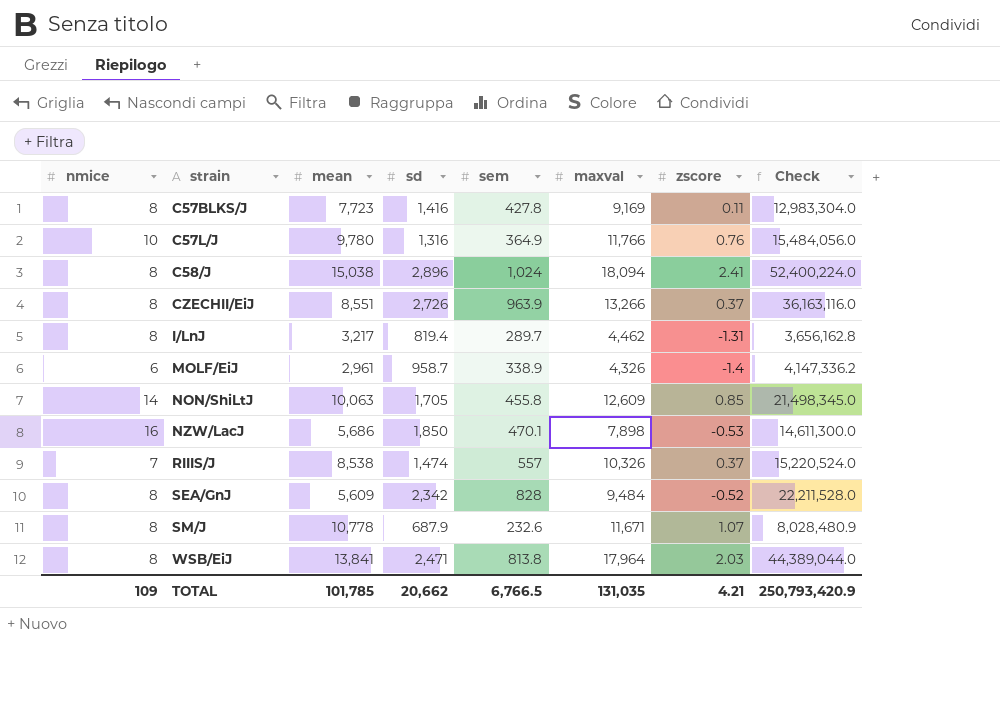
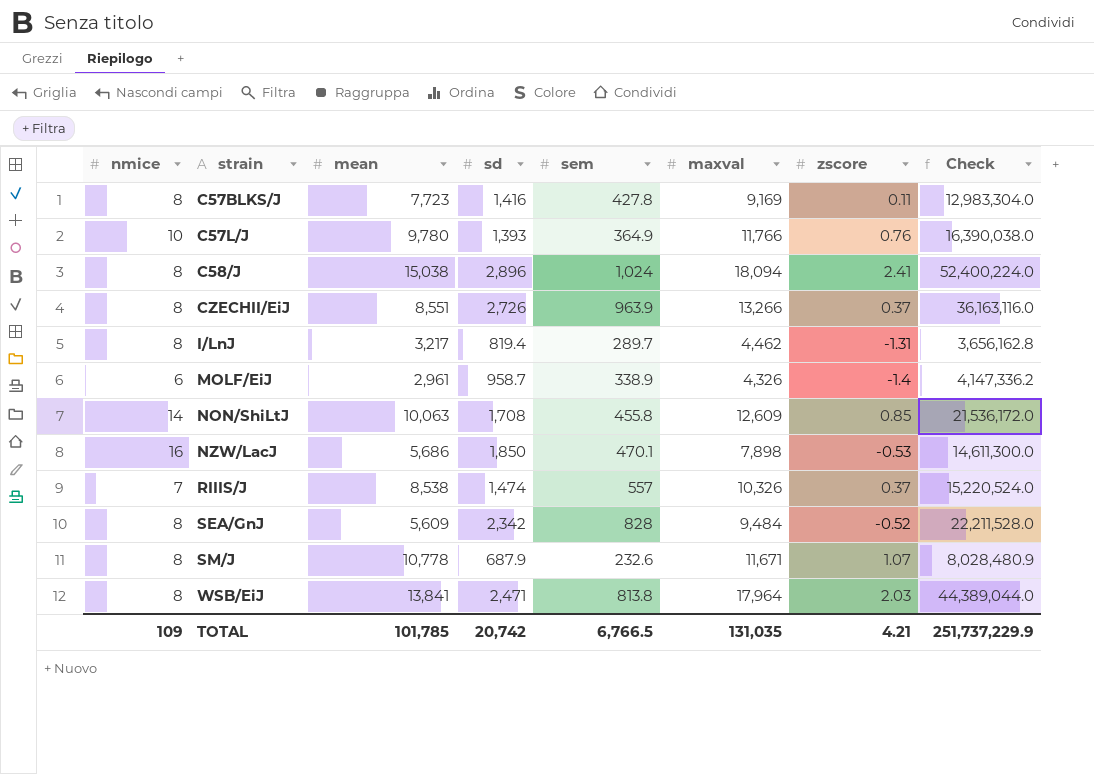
C57L/J | sd: 1,316 -> 1,393
C57L/J | Check: 15,484,056.0 -> 16,390,038.0
NON/ShiLtJ | sd: 1,705 -> 1,708
NON/ShiLtJ | Check: 21,498,345.0 -> 21,536,172.0
TOTAL | sd: 20,662 -> 20,742
TOTAL | Check: 250,793,420.9 -> 251,737,229.9

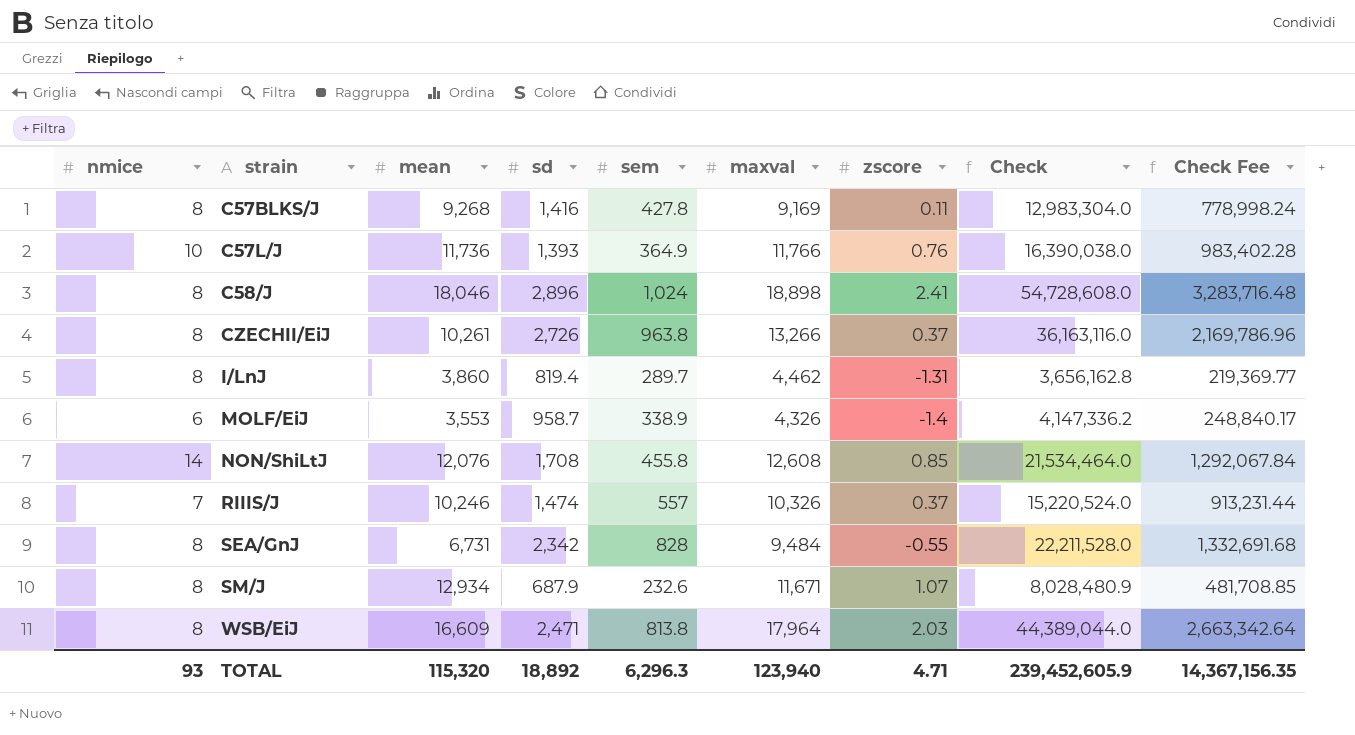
column Check Fee | formula: none -> [Check] * 0.06
row NZW/LacJ: 16 | 5,686 | 1,850 | 470.1 | 7,898 | -0.53 | 14,611,300.0 -> none
C57BLKS/J | mean: 7,723 -> 9,268
C57L/J | mean: 9,780 -> 11,736
C58/J | mean: 15,038 -> 18,046
C58/J | maxval: 18,094 -> 18,898
C58/J | Check: 52,400,224.0 -> 54,728,608.0
CZECHII/EiJ | mean: 8,551 -> 10,261
CZECHII/EiJ | sem: 963.9 -> 963.8
I/LnJ | mean: 3,217 -> 3,860
MOLF/EiJ | mean: 2,961 -> 3,553
NON/ShiLtJ | mean: 10,063 -> 12,076
NON/ShiLtJ | maxval: 12,609 -> 12,608
NON/ShiLtJ | Check: 21,536,172.0 -> 21,534,464.0
RIIIS/J | mean: 8,538 -> 10,246
SEA/GnJ | mean: 5,609 -> 6,731
SEA/GnJ | zscore: -0.52 -> -0.55
SM/J | mean: 10,778 -> 12,934
WSB/EiJ | mean: 13,841 -> 16,609
TOTAL | nmice: 109 -> 93
TOTAL | mean: 101,785 -> 115,320
TOTAL | sd: 20,742 -> 18,892
TOTAL | sem: 6,766.5 -> 6,296.3
TOTAL | maxval: 131,035 -> 123,940
TOTAL | zscore: 4.21 -> 4.71
TOTAL | Check: 251,737,229.9 -> 239,452,605.9

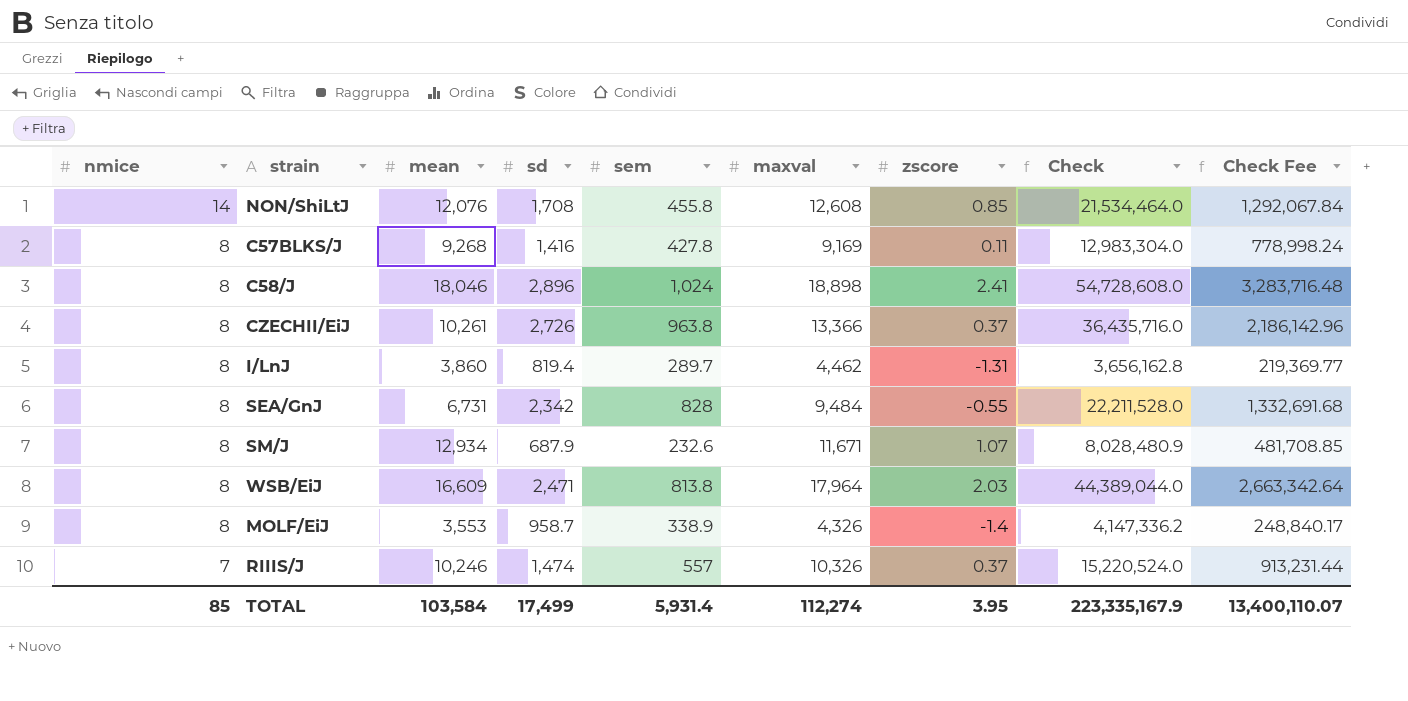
row order: strain ascending -> nmice descending
row C57L/J: 10 | 11,736 | 1,393 | 364.9 | 11,766 | 0.76 | 16,390,038.0 | 983,402.28 -> none
CZECHII/EiJ | maxval: 13,266 -> 13,366
CZECHII/EiJ | Check: 36,163,116.0 -> 36,435,716.0
CZECHII/EiJ | Check Fee: 2,169,786.96 -> 2,186,142.96
MOLF/EiJ | nmice: 6 -> 8
TOTAL | nmice: 93 -> 85
TOTAL | mean: 115,320 -> 103,584
TOTAL | sd: 18,892 -> 17,499
TOTAL | sem: 6,296.3 -> 5,931.4
TOTAL | maxval: 123,940 -> 112,274
TOTAL | zscore: 4.71 -> 3.95
TOTAL | Check: 239,452,605.9 -> 223,335,167.9
TOTAL | Check Fee: 14,367,156.35 -> 13,400,110.07

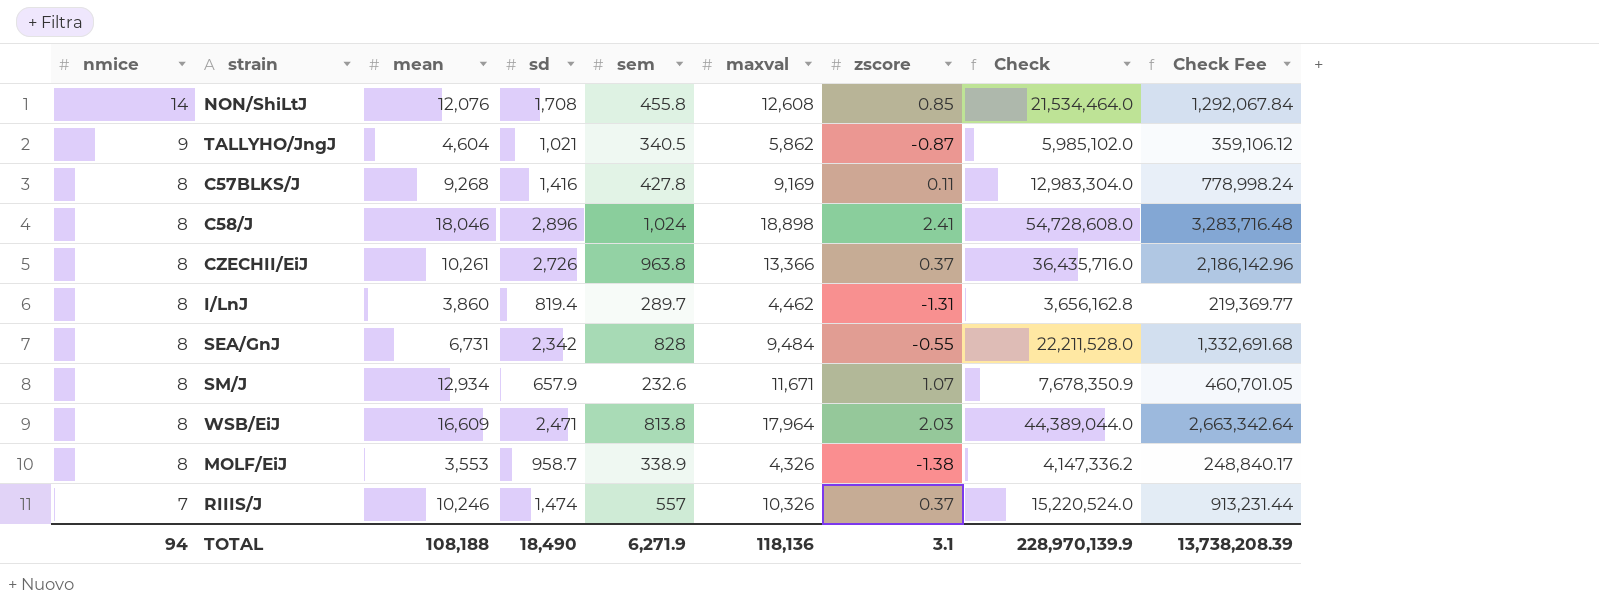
row TALLYHO/JngJ: none -> 9 | 4,604 | 1,021 | 340.5 | 5,862 | -0.87 | 5,985,102.0 | 359,106.12
SM/J | sd: 687.9 -> 657.9
SM/J | Check: 8,028,480.9 -> 7,678,350.9
SM/J | Check Fee: 481,708.85 -> 460,701.05
MOLF/EiJ | zscore: -1.4 -> -1.38
TOTAL | nmice: 85 -> 94
TOTAL | mean: 103,584 -> 108,188
TOTAL | sd: 17,499 -> 18,490
TOTAL | sem: 5,931.4 -> 6,271.9
TOTAL | maxval: 112,274 -> 118,136
TOTAL | zscore: 3.95 -> 3.1
TOTAL | Check: 223,335,167.9 -> 228,970,139.9
TOTAL | Check Fee: 13,400,110.07 -> 13,738,208.39

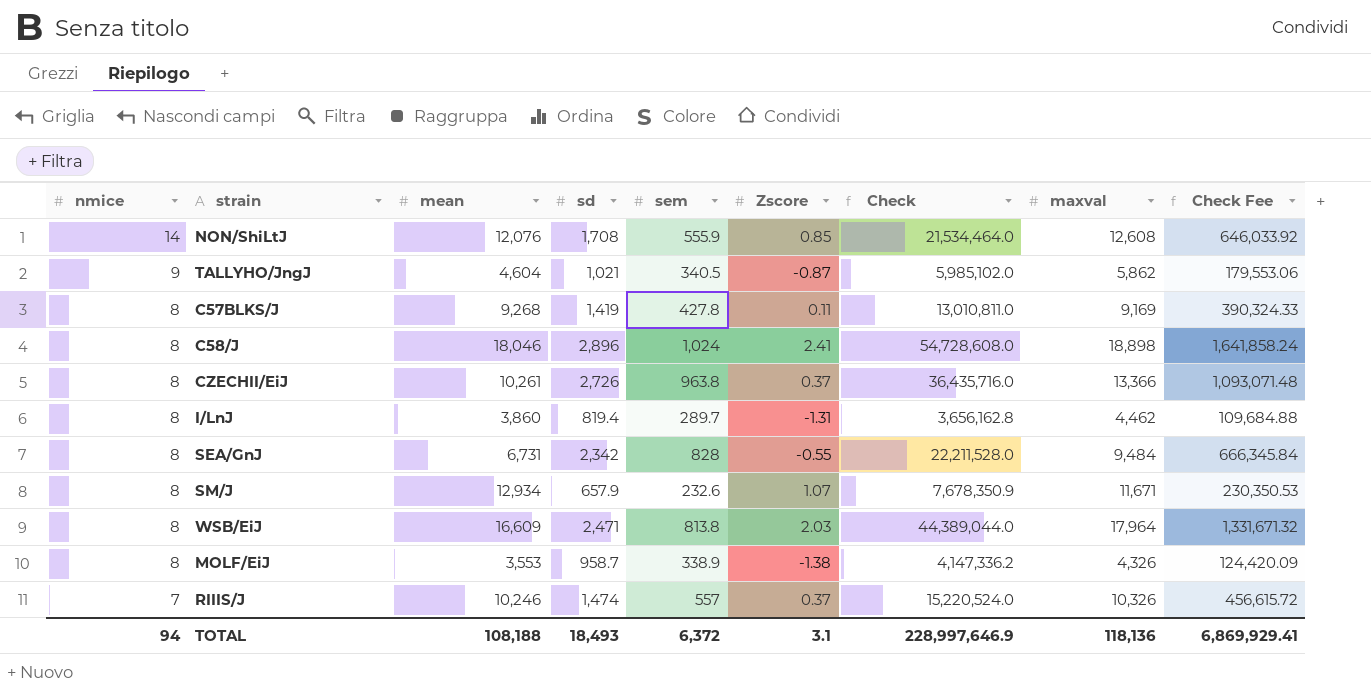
column name: zscore -> Zscore
column maxval | position: 6 -> 8
column Check Fee | formula: [Check] * 0.06 -> [Check] * 0.03
NON/ShiLtJ | sem: 455.8 -> 555.9
C57BLKS/J | sd: 1,416 -> 1,419
C57BLKS/J | Check: 12,983,304.0 -> 13,010,811.0
TOTAL | sd: 18,490 -> 18,493
TOTAL | sem: 6,271.9 -> 6,372
TOTAL | Check: 228,970,139.9 -> 228,997,646.9
TOTAL | Check Fee: 13,738,208.39 -> 6,869,929.41

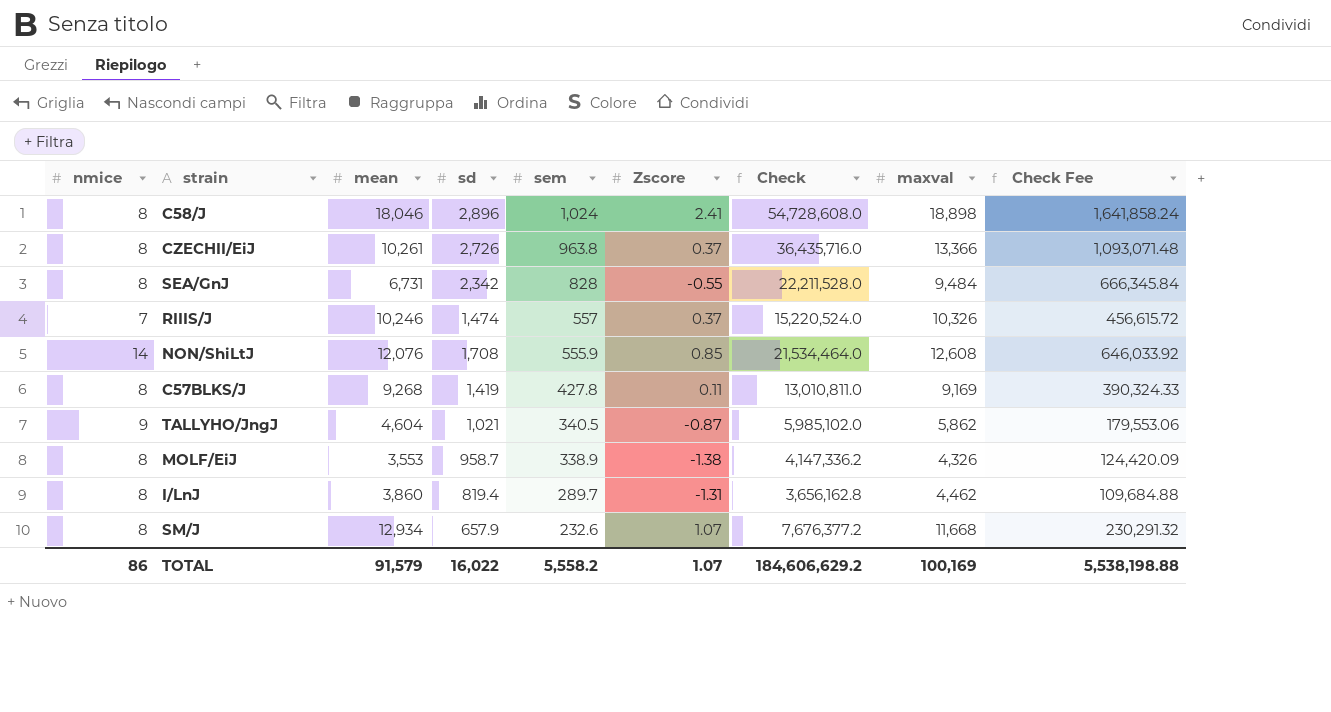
row order: nmice descending -> sem descending
row WSB/EiJ: 8 | 16,609 | 2,471 | 813.8 | 2.03 | 44,389,044.0 | 17,964 | 1,331,671.32 -> none
SM/J | Check: 7,678,350.9 -> 7,676,377.2
SM/J | maxval: 11,671 -> 11,668
SM/J | Check Fee: 230,350.53 -> 230,291.32
TOTAL | nmice: 94 -> 86
TOTAL | mean: 108,188 -> 91,579
TOTAL | sd: 18,493 -> 16,022
TOTAL | sem: 6,372 -> 5,558.2
TOTAL | Zscore: 3.1 -> 1.07
TOTAL | Check: 228,997,646.9 -> 184,606,629.2
TOTAL | maxval: 118,136 -> 100,169
TOTAL | Check Fee: 6,869,929.41 -> 5,538,198.88

